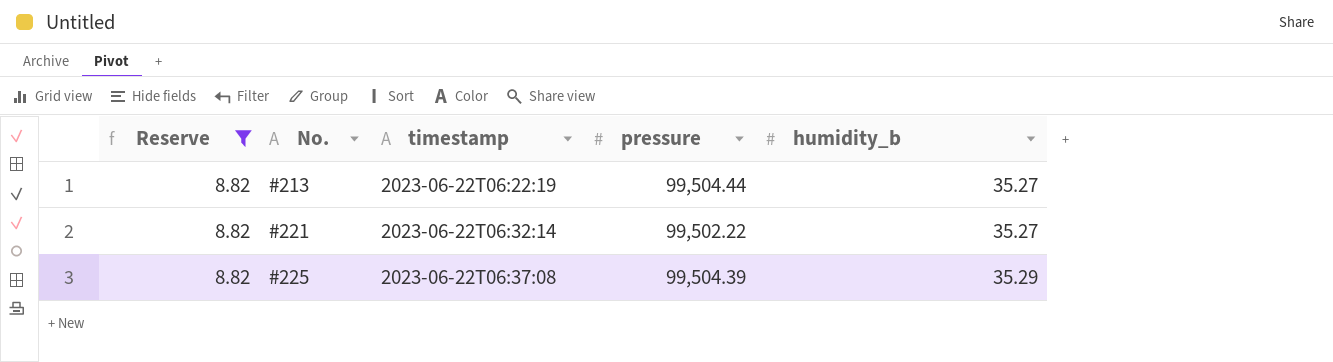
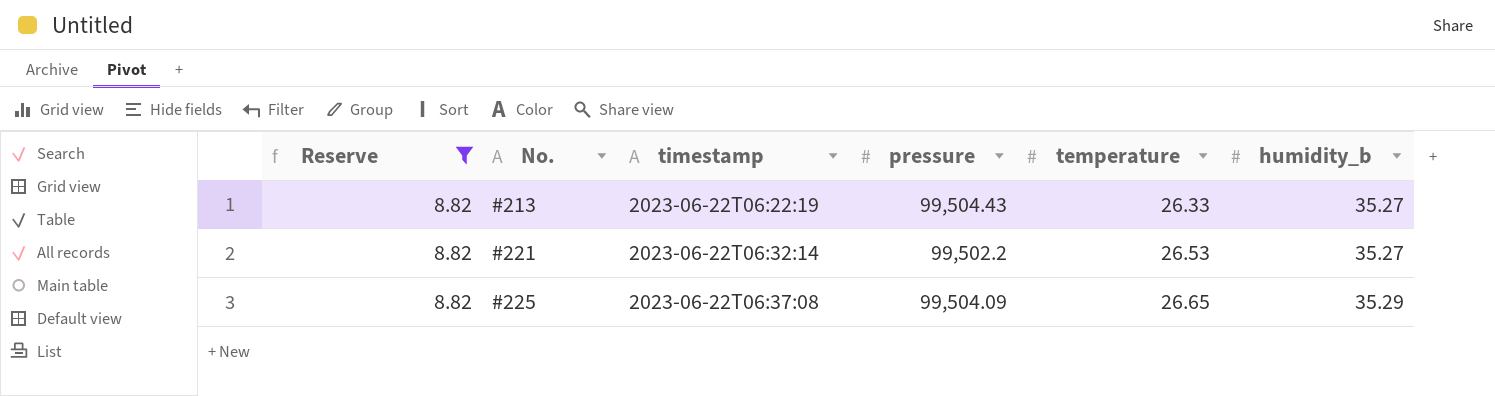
column temperature | position: none -> 5
#213 | pressure: 99,504.44 -> 99,504.43
#221 | pressure: 99,502.22 -> 99,502.2
#225 | pressure: 99,504.39 -> 99,504.09

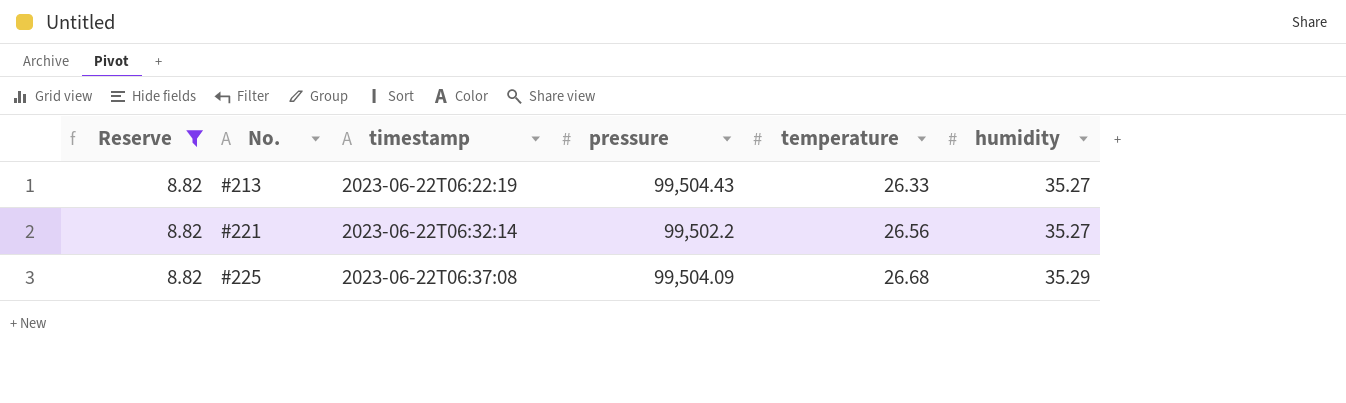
column name: humidity_b -> humidity
#221 | temperature: 26.53 -> 26.56
#225 | temperature: 26.65 -> 26.68

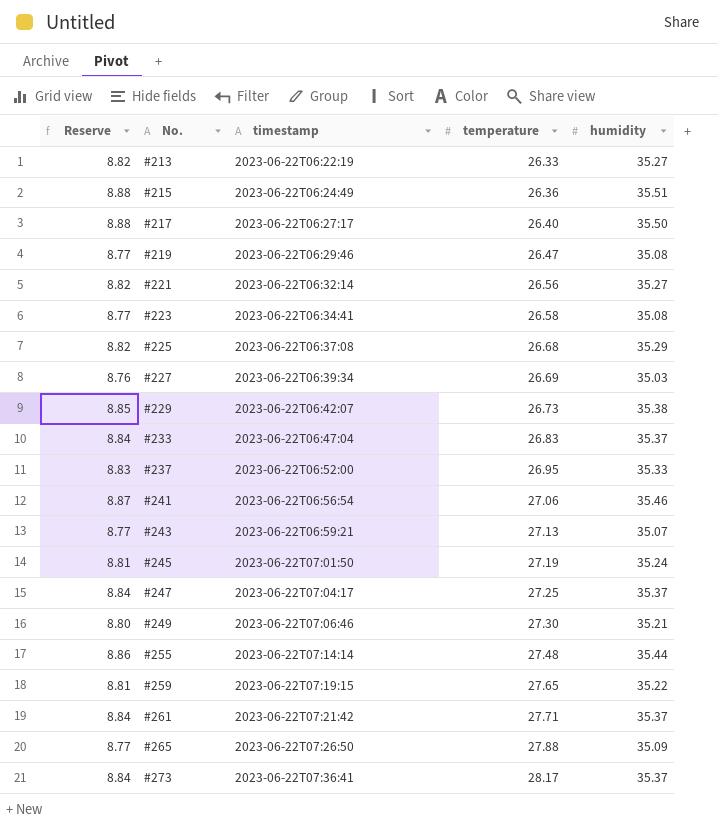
filter: Reserve = 8.82 -> none
column pressure | position: 4 -> none

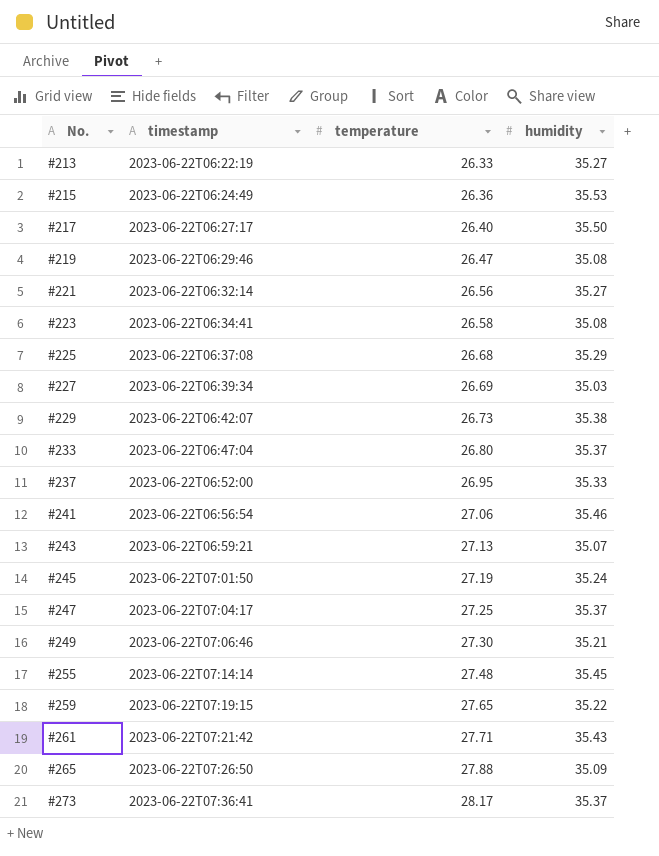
column Reserve | formula: [humidity] * 0.25 -> none
#215 | humidity: 35.51 -> 35.53
#233 | temperature: 26.83 -> 26.80
#255 | humidity: 35.44 -> 35.45
#261 | humidity: 35.37 -> 35.43

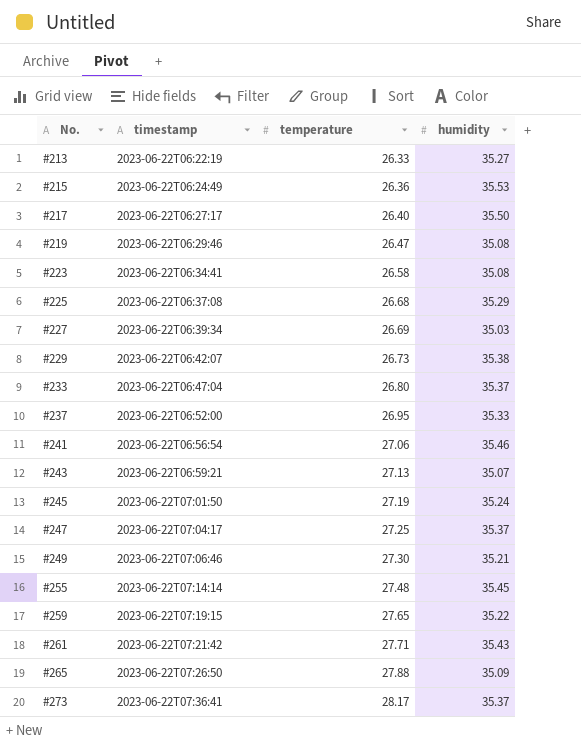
row #221: 2023-06-22T06:32:14 | 26.56 | 35.27 -> none

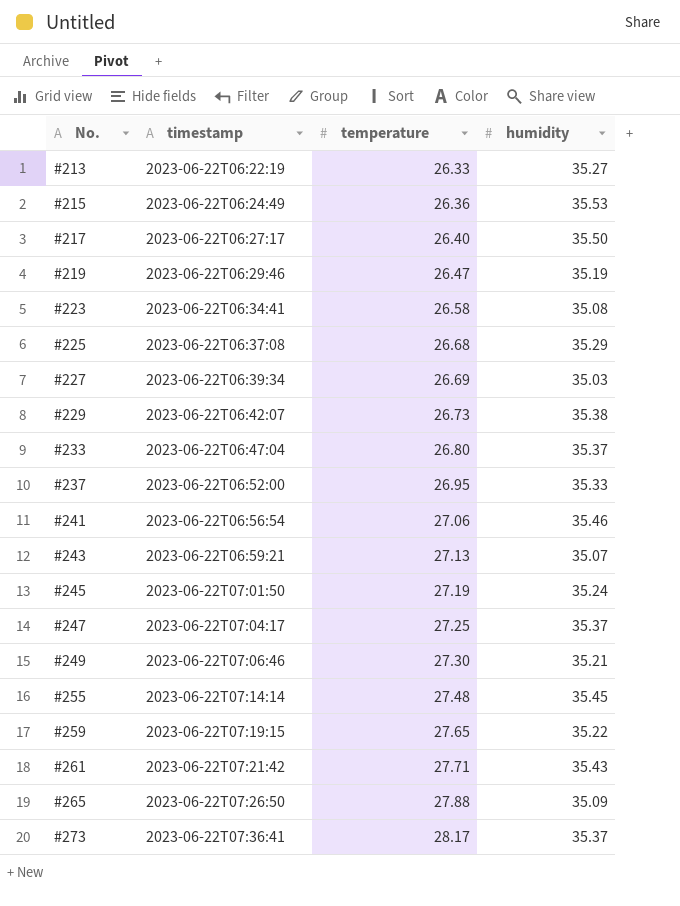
#219 | humidity: 35.08 -> 35.19

